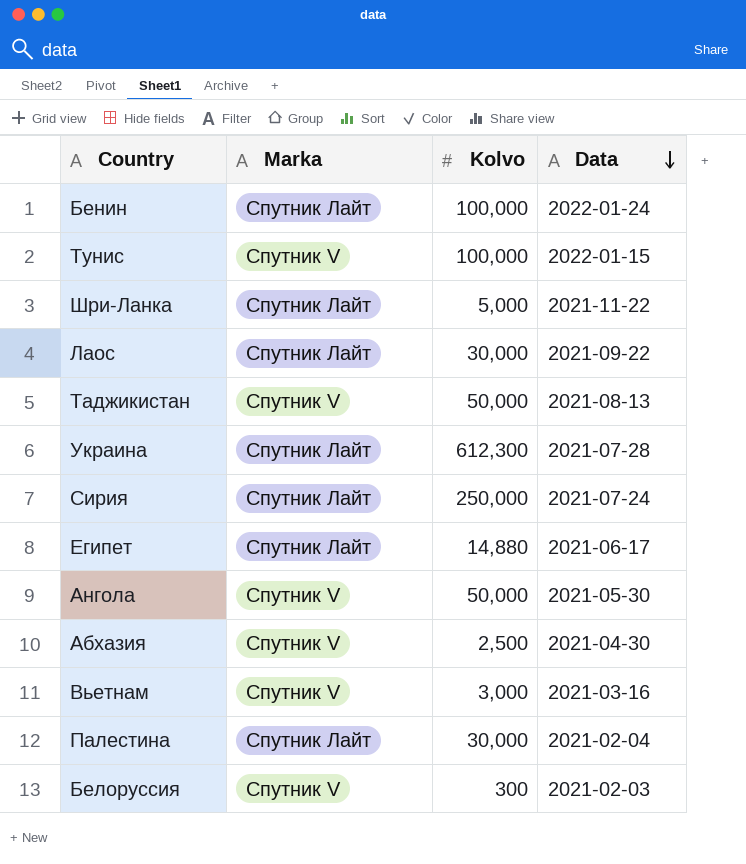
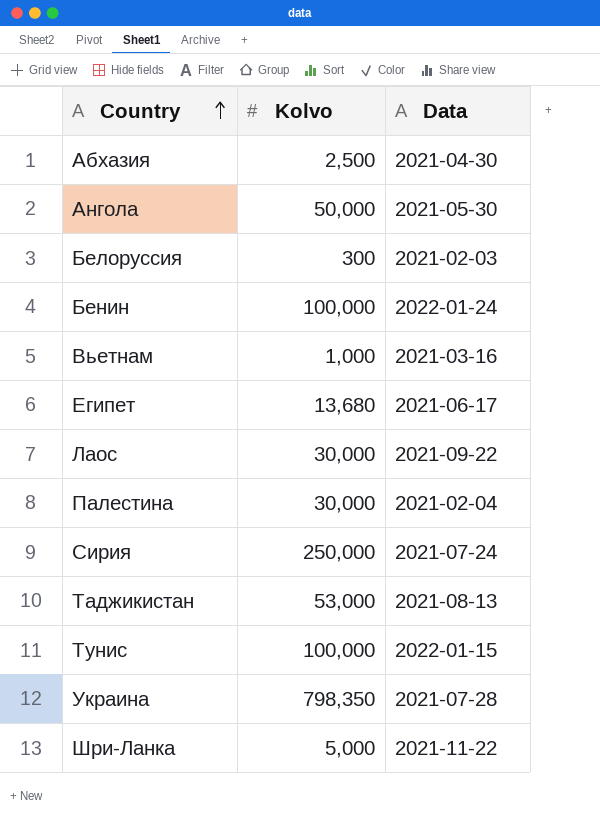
row order: Data descending -> Country ascending
column Marka | position: 2 -> none
Вьетнам | Kolvo: 3,000 -> 1,000
Египет | Kolvo: 14,880 -> 13,680
Таджикистан | Kolvo: 50,000 -> 53,000
Украина | Kolvo: 612,300 -> 798,350

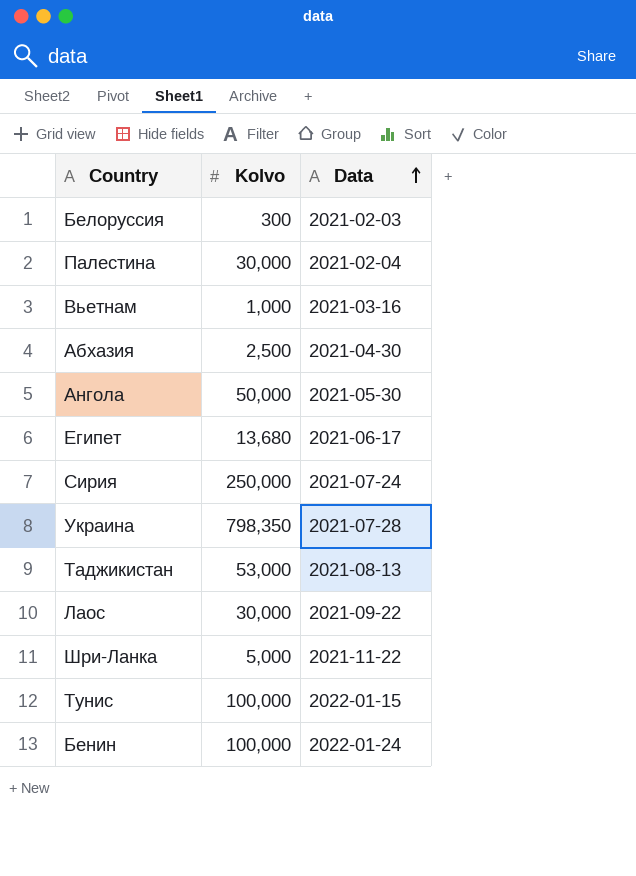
row order: Country ascending -> Data ascending

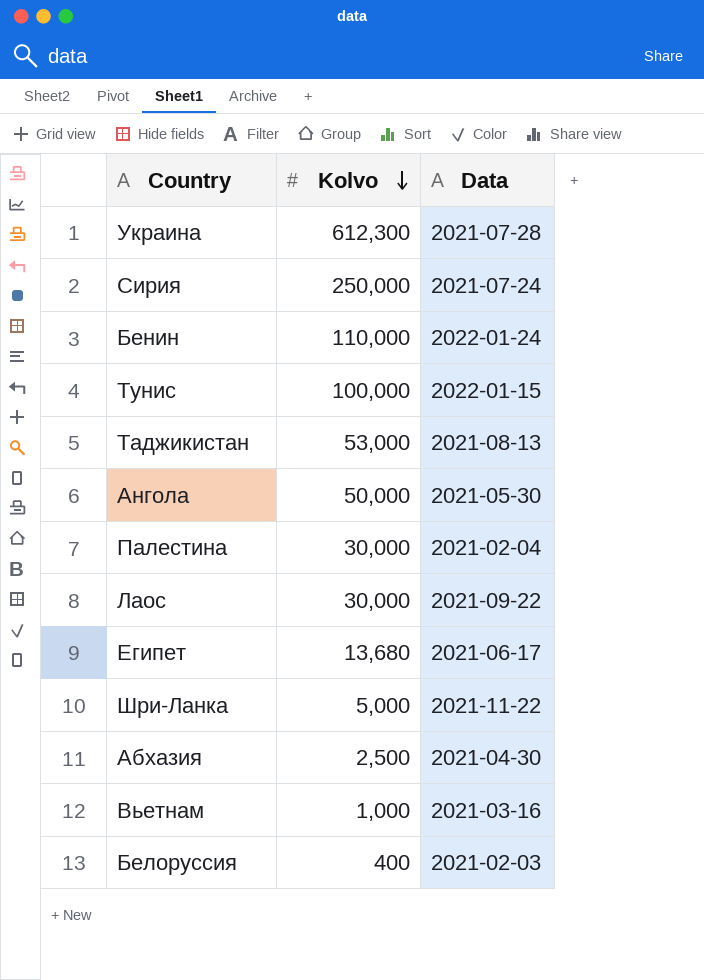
row order: Data ascending -> Kolvo descending
Украина | Kolvo: 798,350 -> 612,300
Бенин | Kolvo: 100,000 -> 110,000
Белоруссия | Kolvo: 300 -> 400

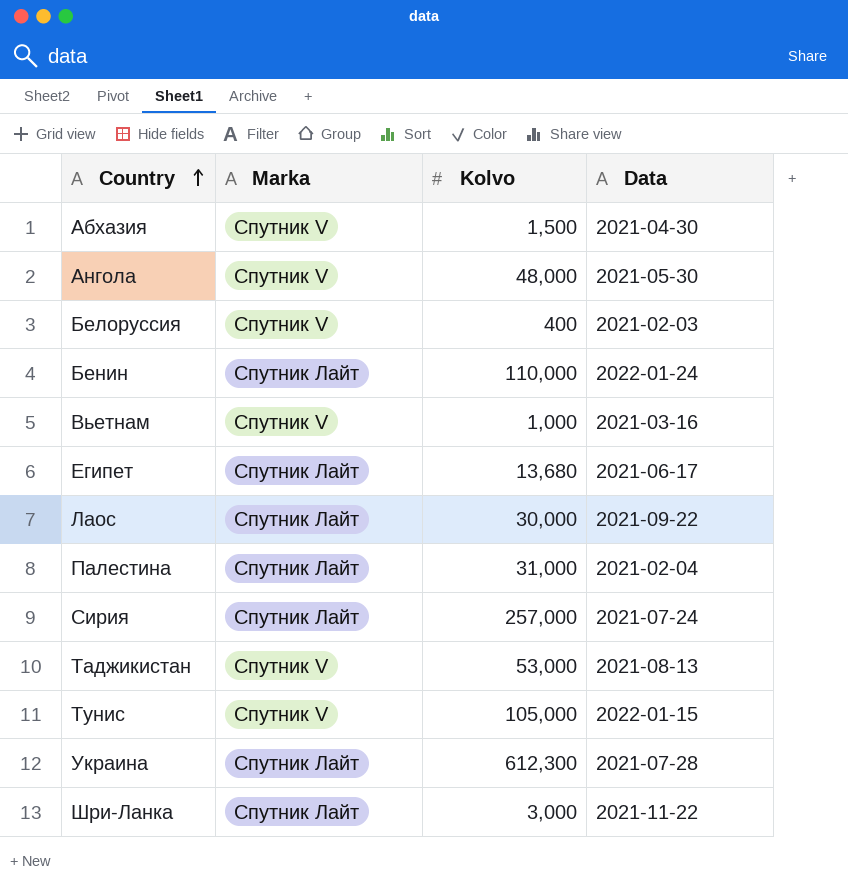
row order: Kolvo descending -> Country ascending
column Marka | position: none -> 2
Абхазия | Kolvo: 2,500 -> 1,500
Ангола | Kolvo: 50,000 -> 48,000
Палестина | Kolvo: 30,000 -> 31,000
Сирия | Kolvo: 250,000 -> 257,000
Тунис | Kolvo: 100,000 -> 105,000
Шри-Ланка | Kolvo: 5,000 -> 3,000

